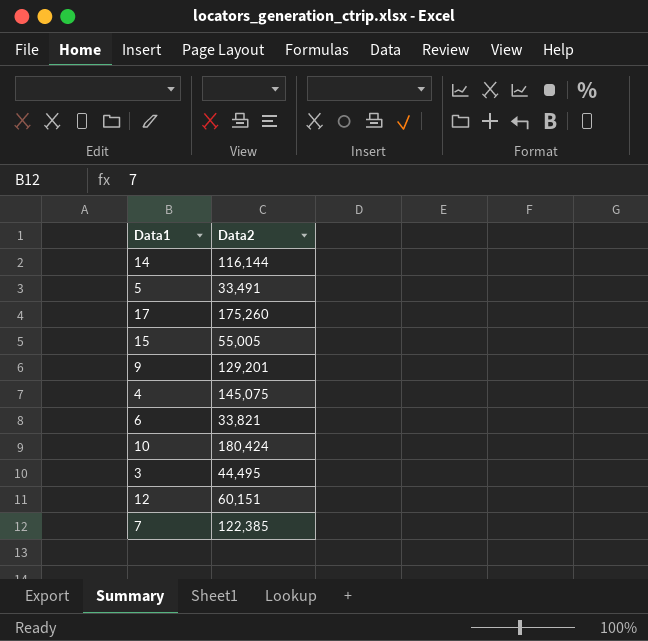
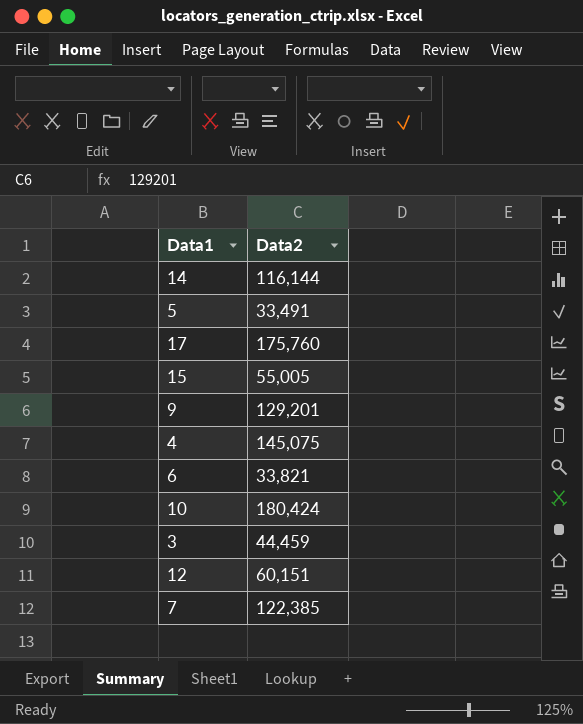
17 | Data2: 175,260 -> 175,760
3 | Data2: 44,495 -> 44,459

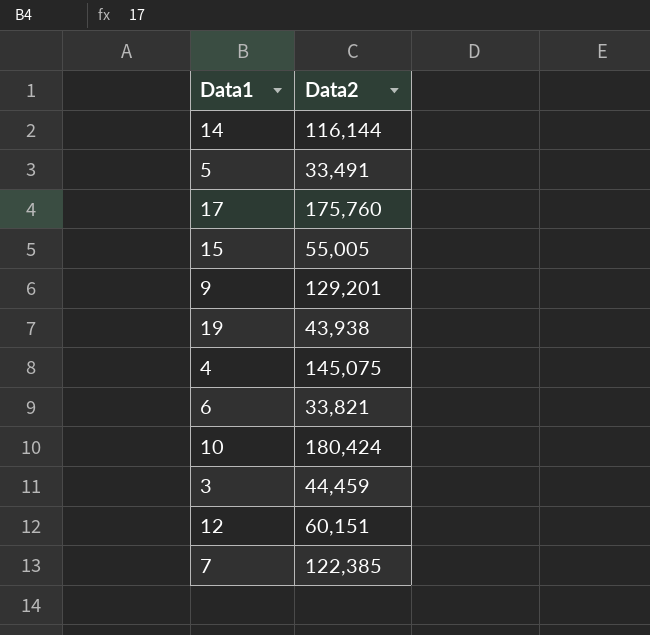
row 19: none -> 43,938

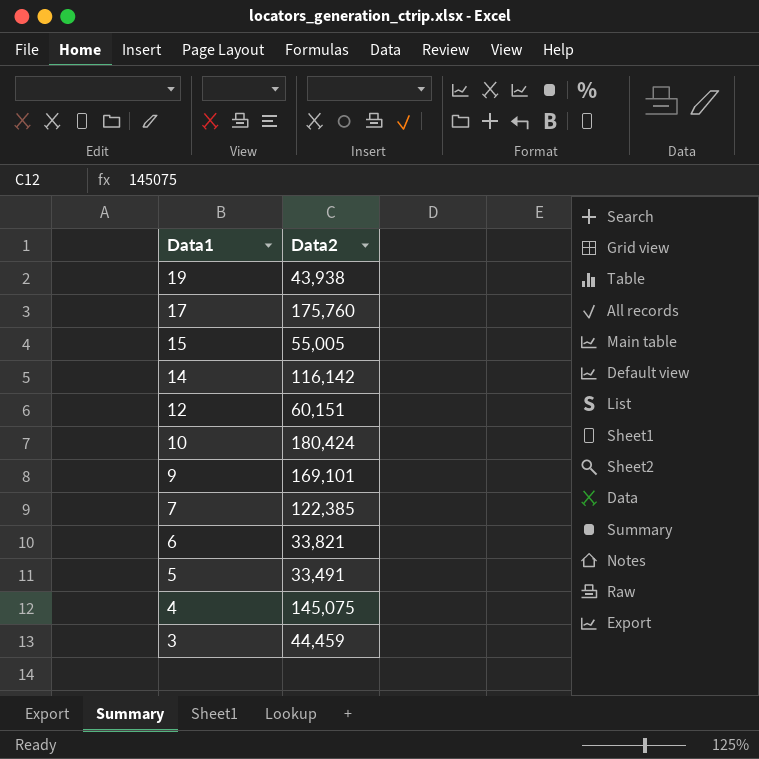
row order: none -> Data1 descending
14 | Data2: 116,144 -> 116,142
9 | Data2: 129,201 -> 169,101

